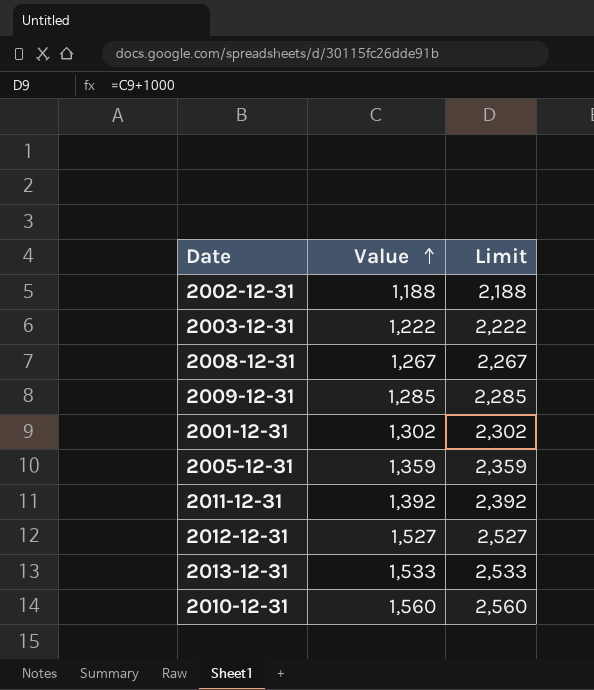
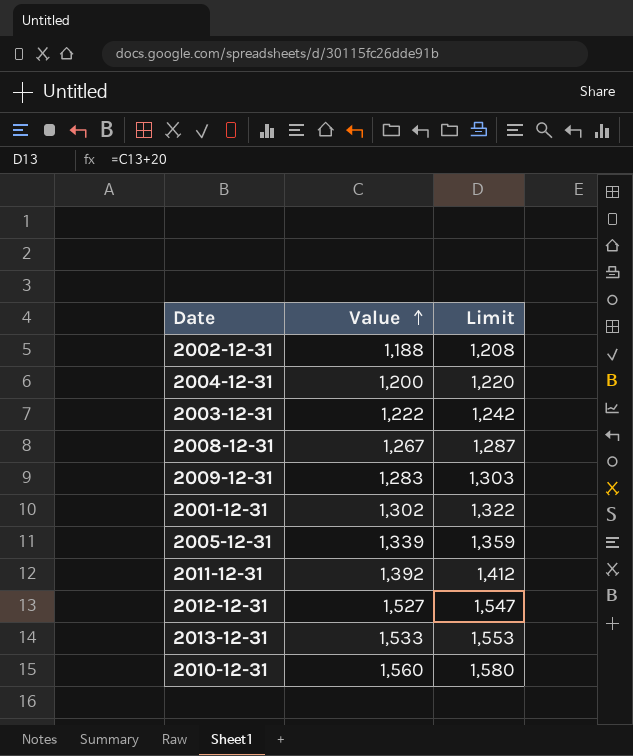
column Limit | formula: [Value] + 1000 -> [Value] + 20
row 2004-12-31: none -> 1,200 | 1,220
2009-12-31 | Value: 1,285 -> 1,283
2005-12-31 | Value: 1,359 -> 1,339

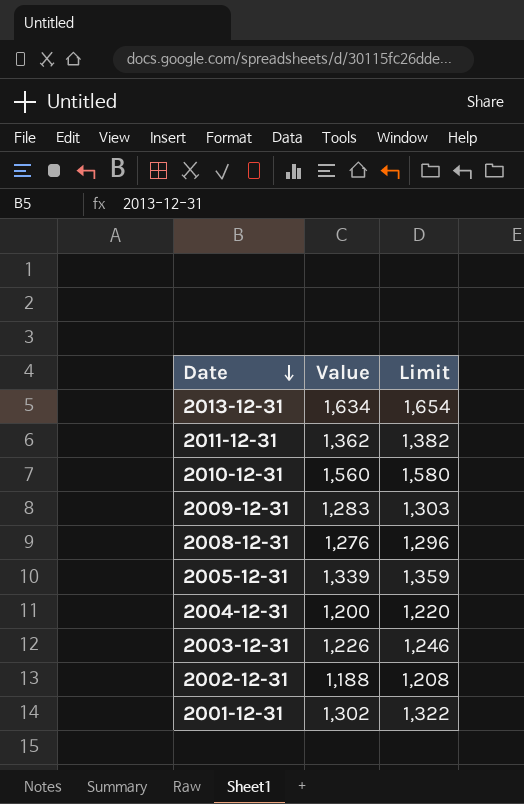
row order: Value ascending -> Date descending
row 2012-12-31: 1,527 | 1,547 -> none
2013-12-31 | Value: 1,533 -> 1,634
2013-12-31 | Limit: 1,553 -> 1,654
2011-12-31 | Value: 1,392 -> 1,362
2011-12-31 | Limit: 1,412 -> 1,382
2008-12-31 | Value: 1,267 -> 1,276
2008-12-31 | Limit: 1,287 -> 1,296
2003-12-31 | Value: 1,222 -> 1,226
2003-12-31 | Limit: 1,242 -> 1,246

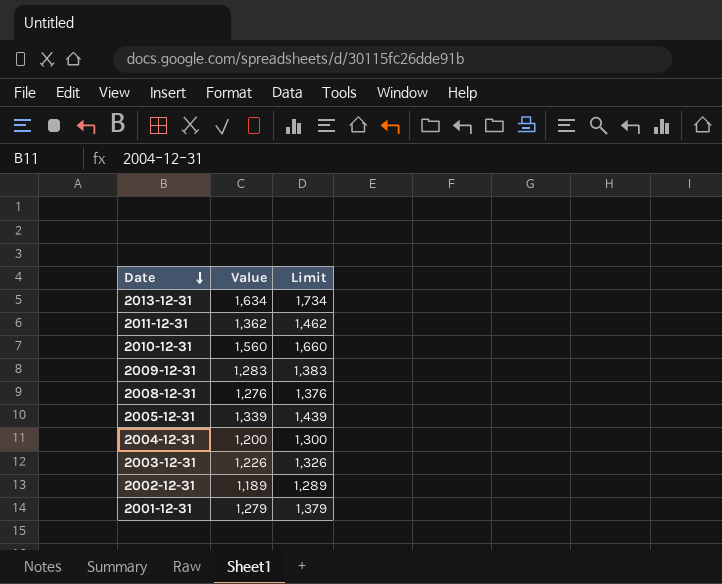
column Limit | formula: [Value] + 20 -> [Value] + 100
2002-12-31 | Value: 1,188 -> 1,189
2001-12-31 | Value: 1,302 -> 1,279

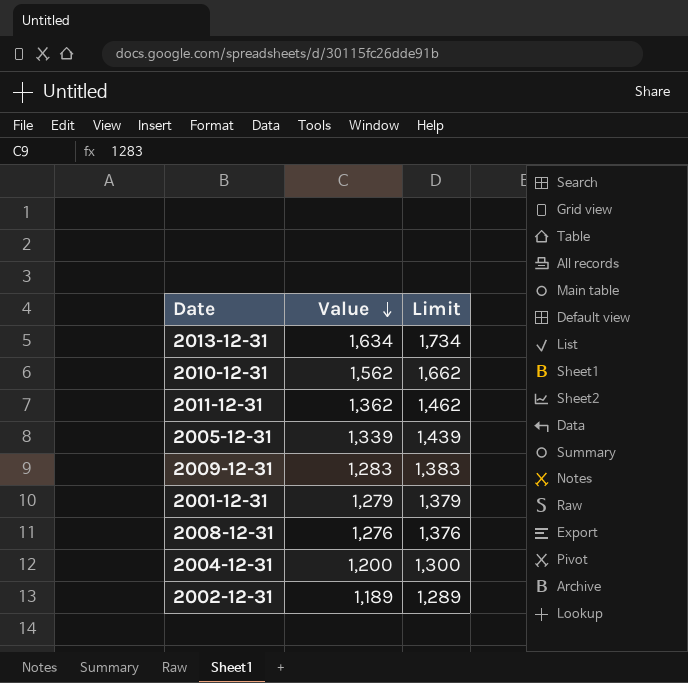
row order: Date descending -> Value descending
row 2003-12-31: 1,226 | 1,326 -> none
2010-12-31 | Value: 1,560 -> 1,562
2010-12-31 | Limit: 1,660 -> 1,662

